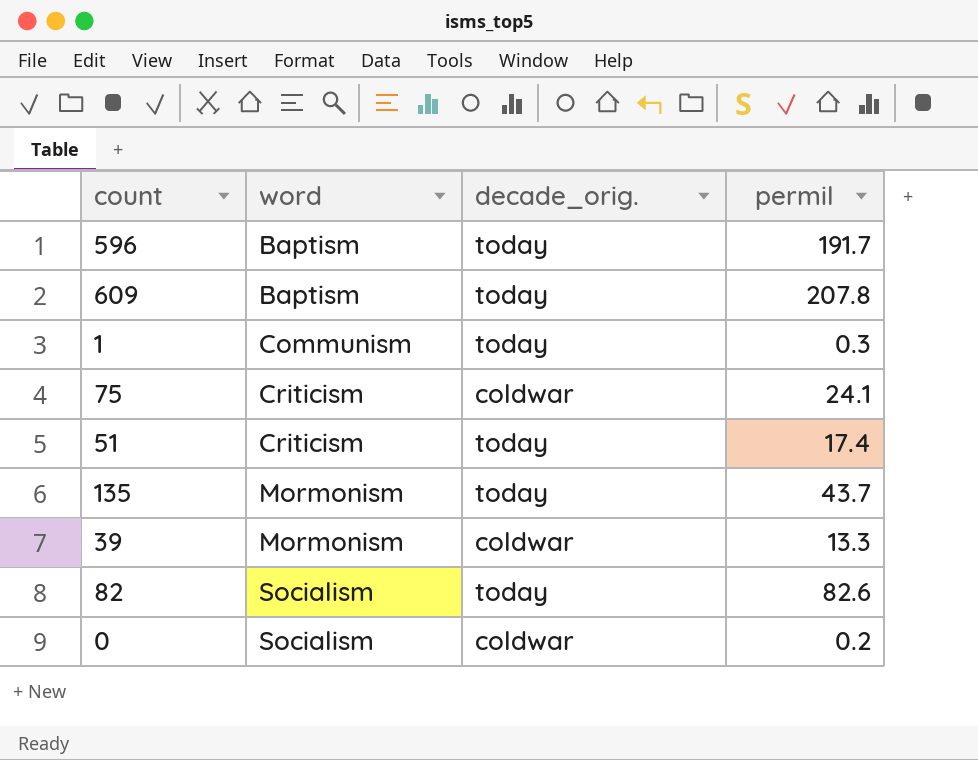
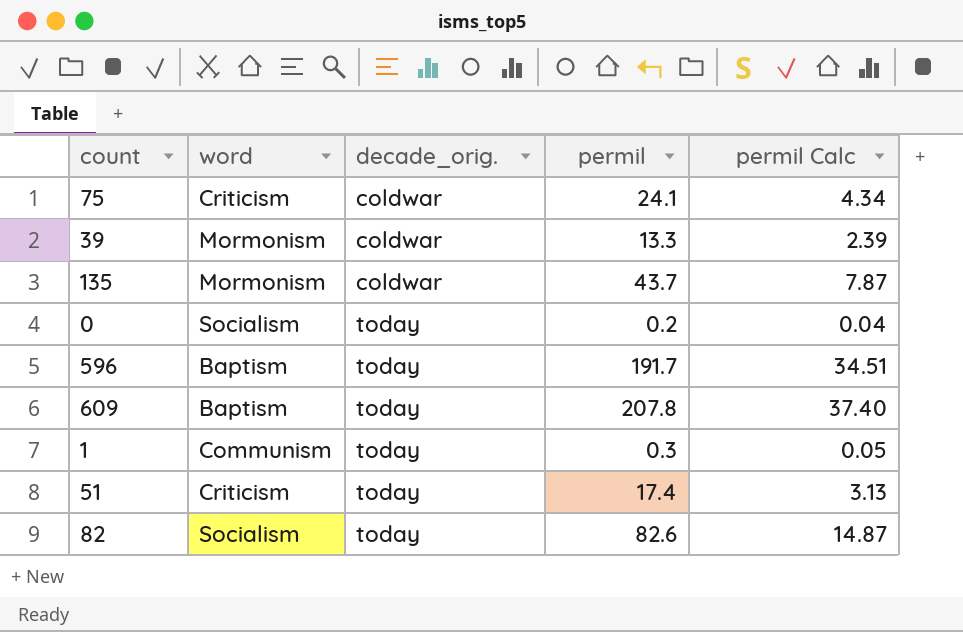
row order: word ascending -> decade_orig. ascending
column permil Calc | formula: none -> [permil] * 0.18
135 | decade_orig.: today -> coldwar
0 | decade_orig.: coldwar -> today

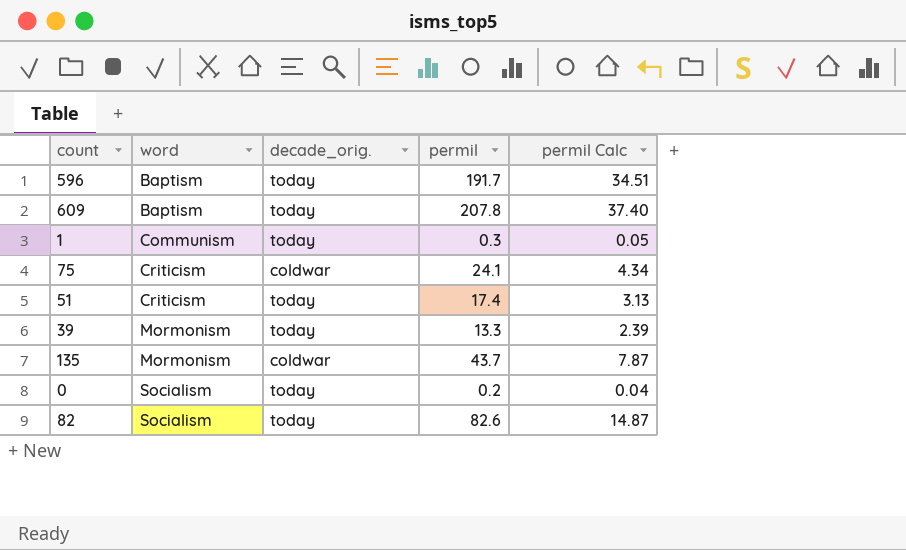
row order: decade_orig. ascending -> word ascending
39 | decade_orig.: coldwar -> today

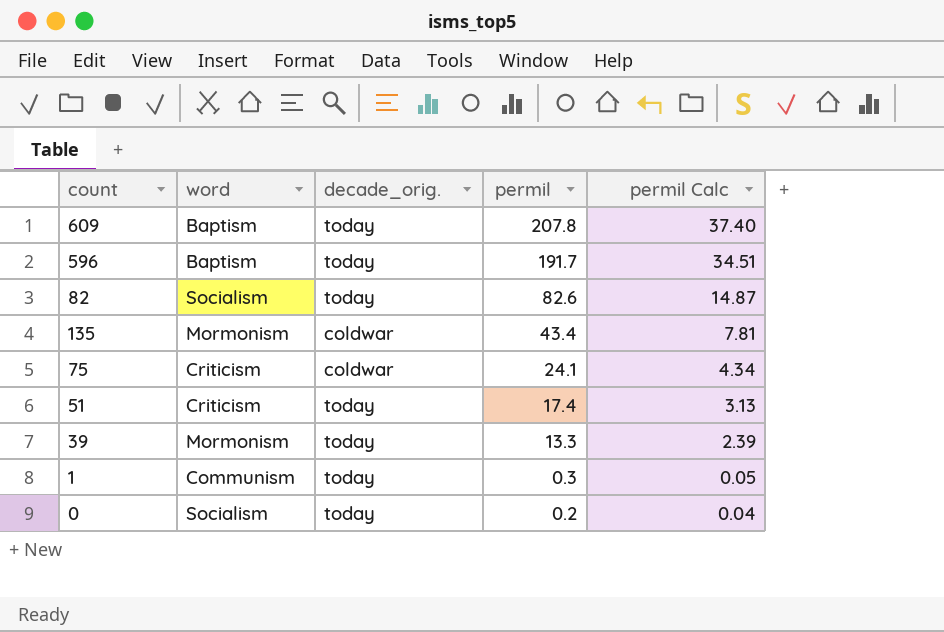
row order: word ascending -> permil descending
135 | permil: 43.7 -> 43.4
135 | permil Calc: 7.87 -> 7.81

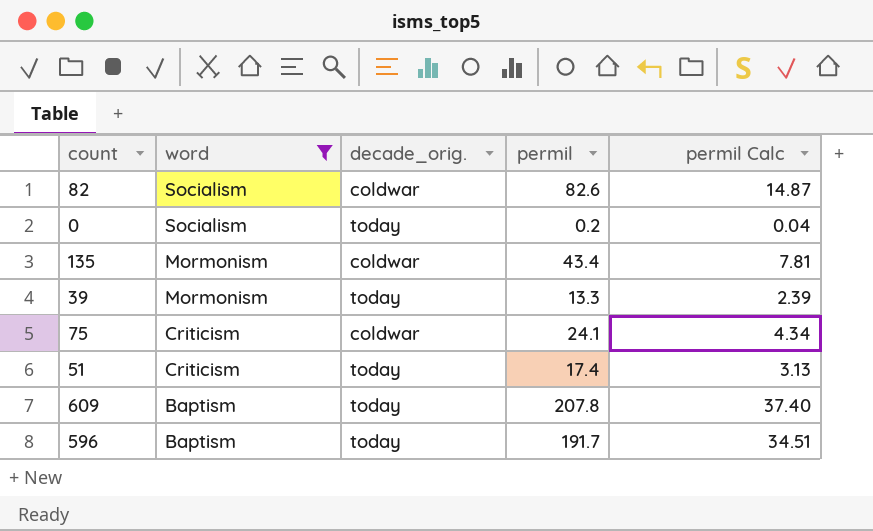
filter: none -> word != Communism
row order: permil descending -> word descending
82 | decade_orig.: today -> coldwar

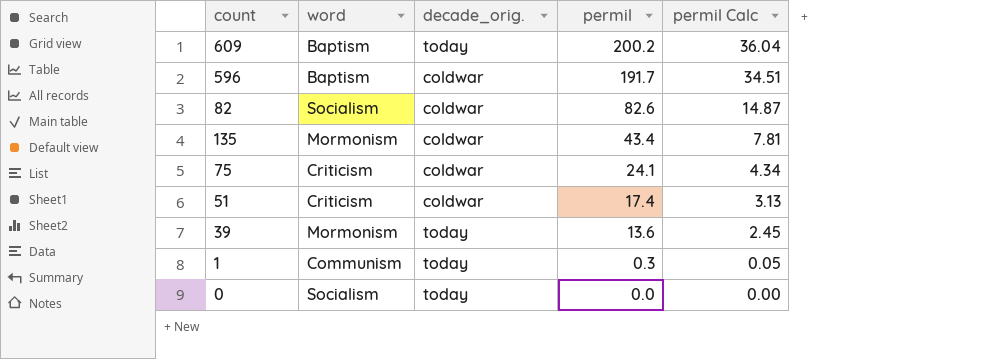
filter: word != Communism -> none
row order: word descending -> permil descending
609 | permil: 207.8 -> 200.2
609 | permil Calc: 37.40 -> 36.04
596 | decade_orig.: today -> coldwar
51 | decade_orig.: today -> coldwar
39 | permil: 13.3 -> 13.6
39 | permil Calc: 2.39 -> 2.45
0 | permil: 0.2 -> 0.0
0 | permil Calc: 0.04 -> 0.00

